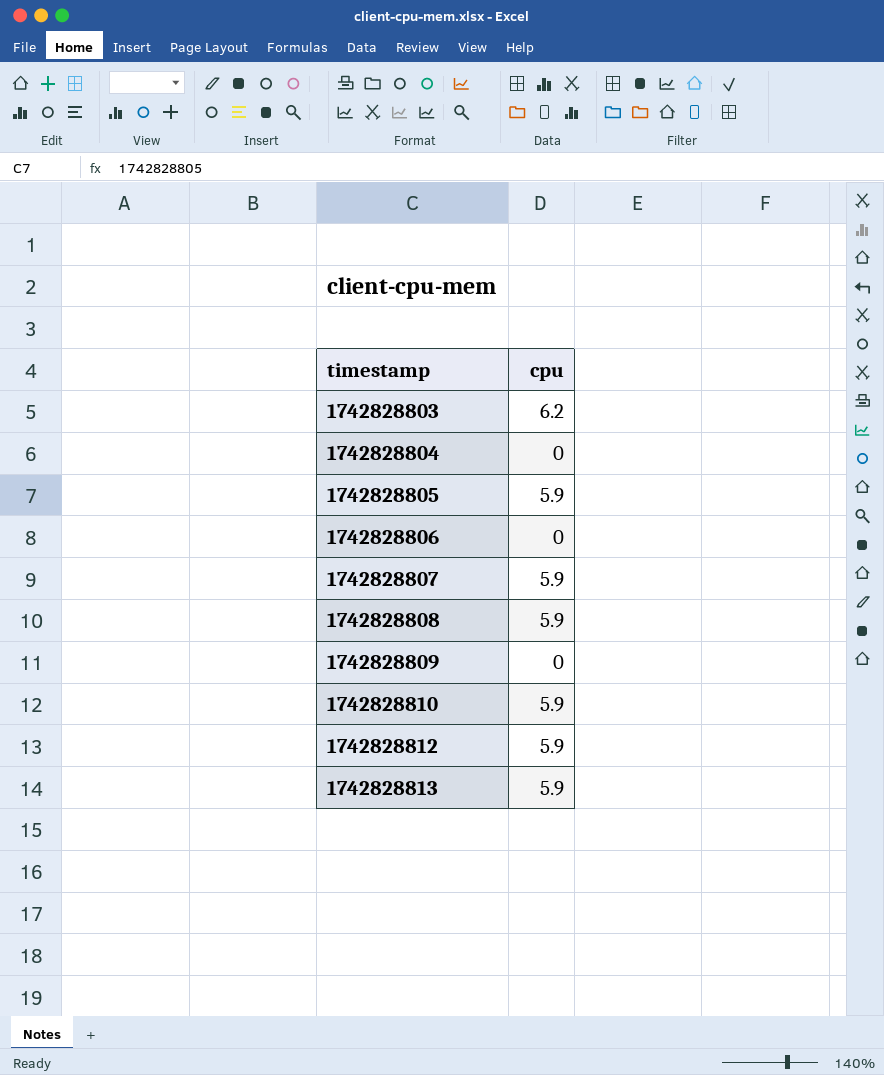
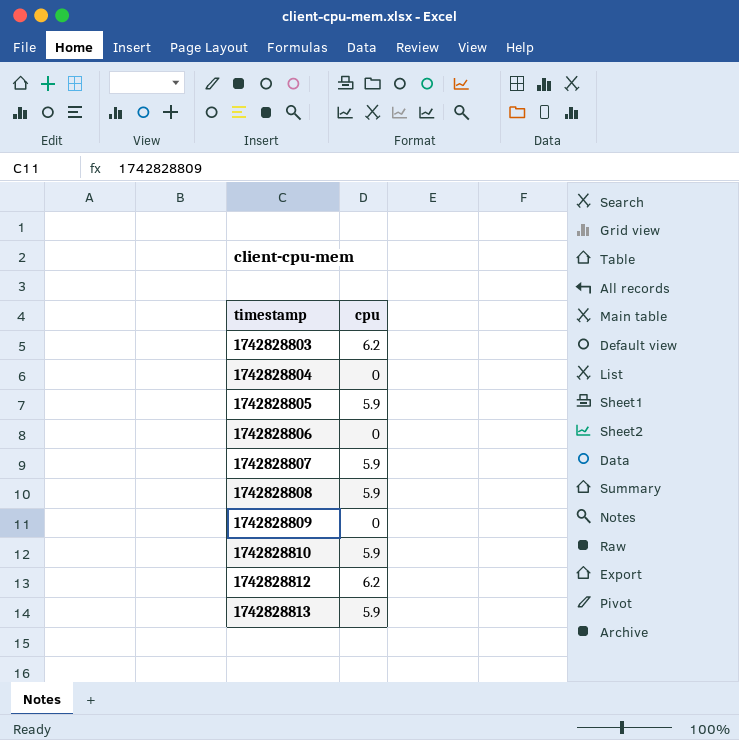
1742828812 | cpu: 5.9 -> 6.2

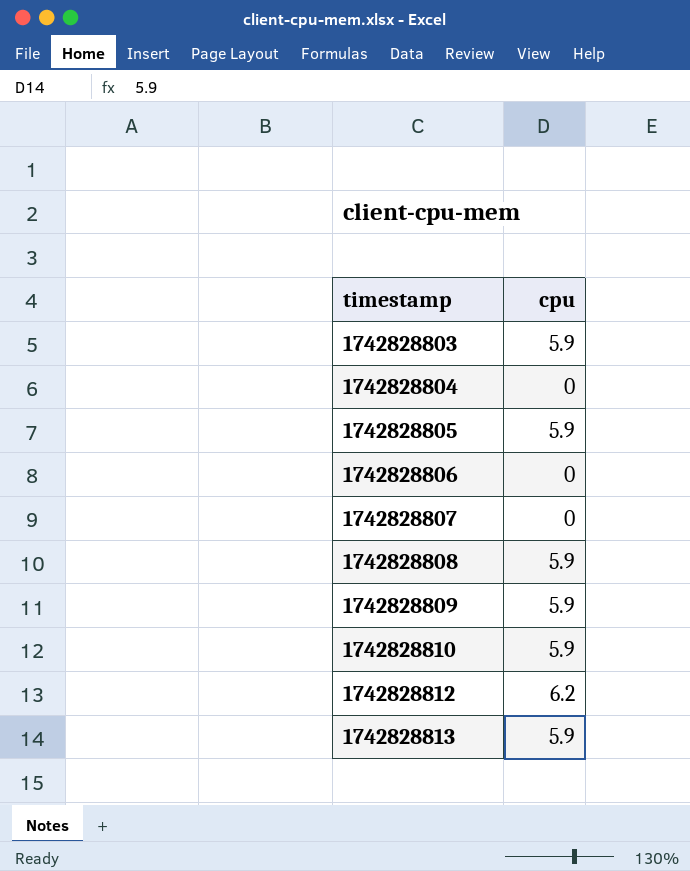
1742828803 | cpu: 6.2 -> 5.9
1742828807 | cpu: 5.9 -> 0
1742828809 | cpu: 0 -> 5.9

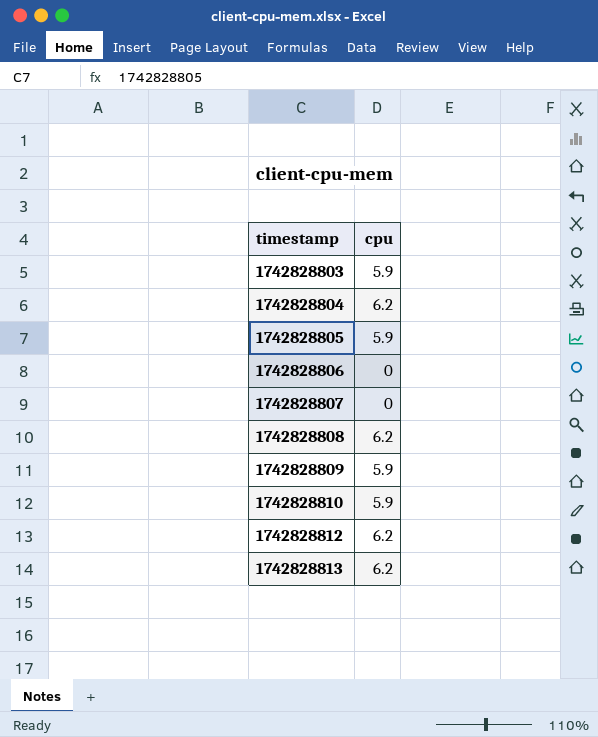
1742828804 | cpu: 0 -> 6.2
1742828808 | cpu: 5.9 -> 6.2
1742828813 | cpu: 5.9 -> 6.2

